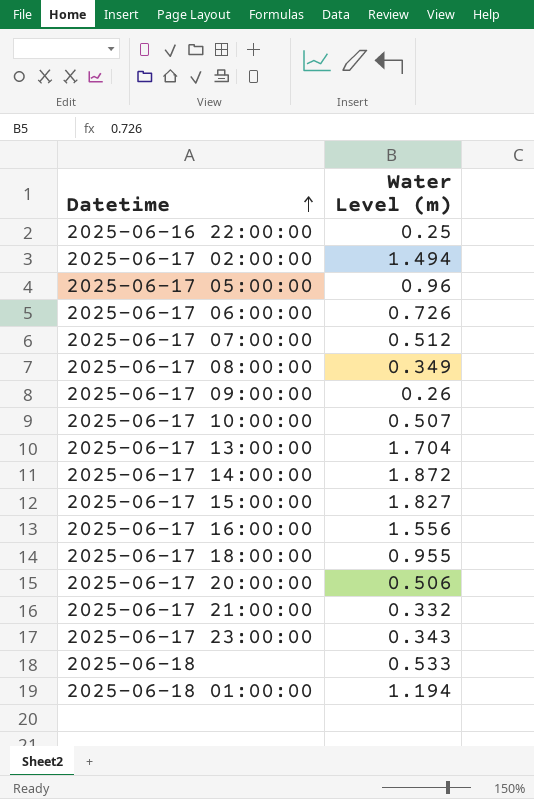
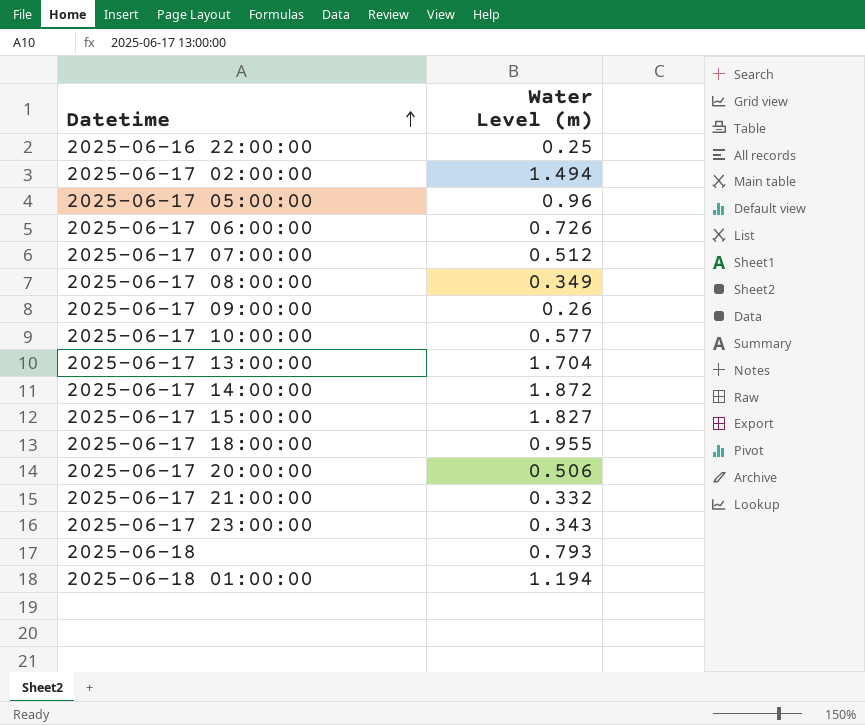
row 2025-06-17 16:00:00: 1.556 -> none
2025-06-17 10:00:00 | Water Level (m): 0.507 -> 0.577
2025-06-18 | Water Level (m): 0.533 -> 0.793

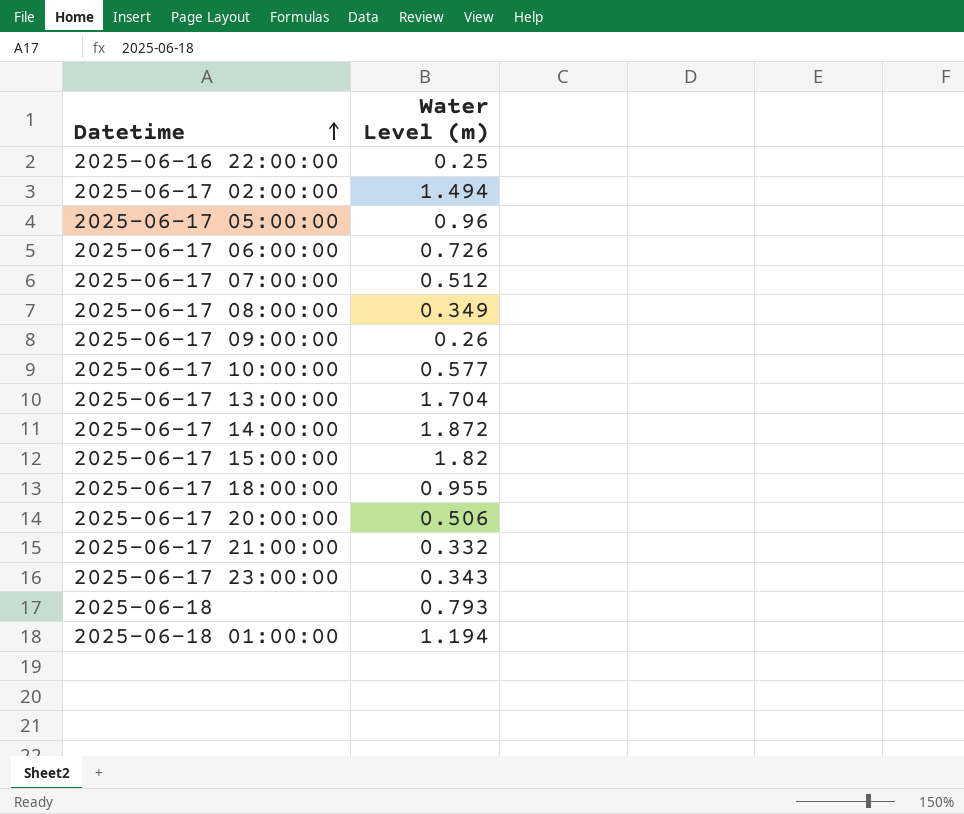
2025-06-17 15:00:00 | Water Level (m): 1.827 -> 1.82

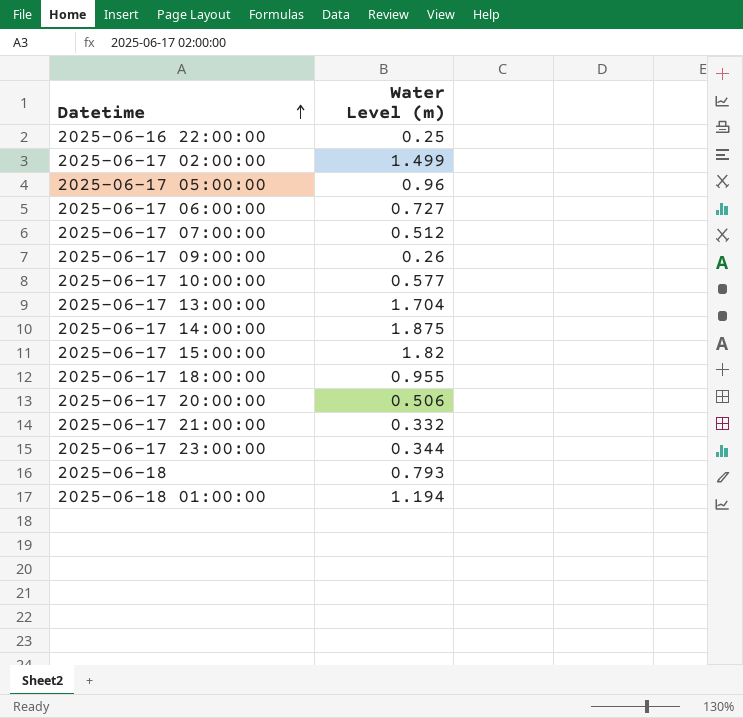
row 2025-06-17 08:00:00: 0.349 -> none
2025-06-17 02:00:00 | Water Level (m): 1.494 -> 1.499
2025-06-17 06:00:00 | Water Level (m): 0.726 -> 0.727
2025-06-17 14:00:00 | Water Level (m): 1.872 -> 1.875
2025-06-17 23:00:00 | Water Level (m): 0.343 -> 0.344

